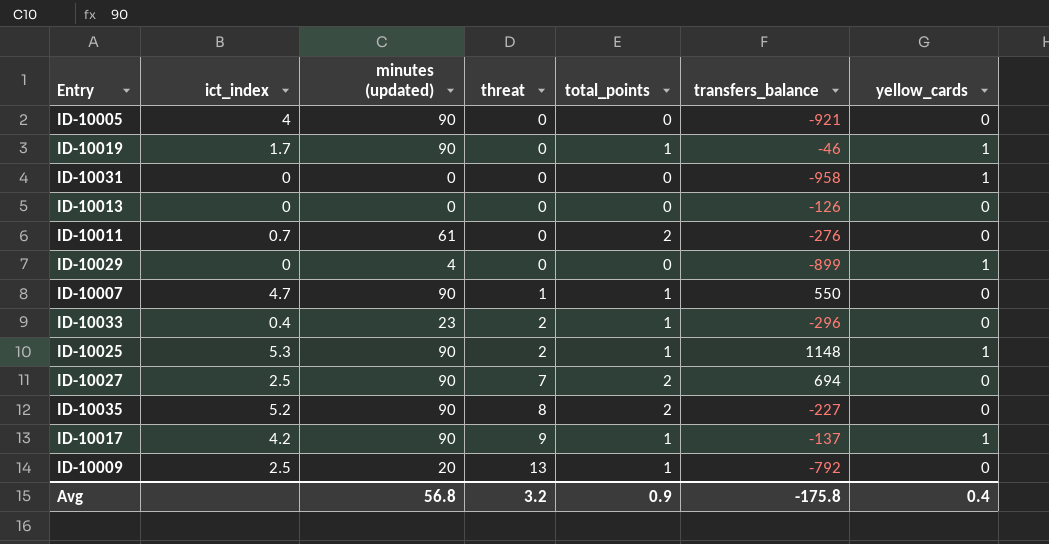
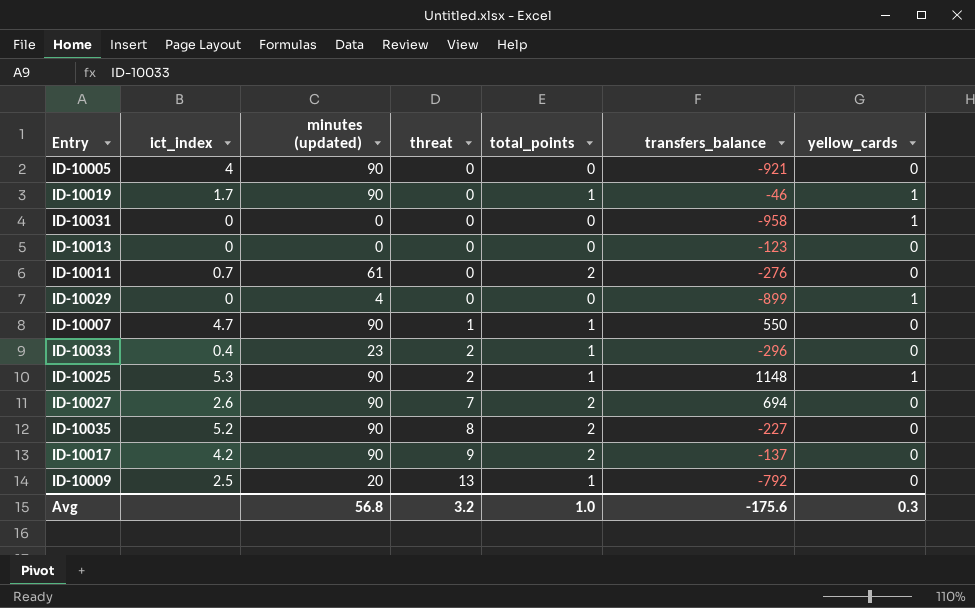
ID-10013 | transfers_balance: -126 -> -123
ID-10027 | ict_index: 2.5 -> 2.6
ID-10017 | total_points: 1 -> 2
ID-10017 | yellow_cards: 1 -> 0
Avg | total_points: 0.9 -> 1.0
Avg | transfers_balance: -175.8 -> -175.6
Avg | yellow_cards: 0.4 -> 0.3

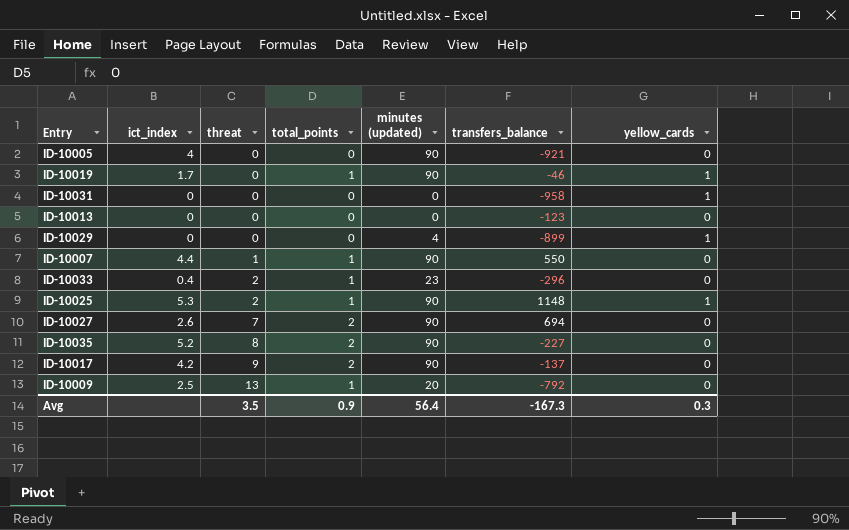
column minutes (updated) | position: 3 -> 5
row ID-10011: 0.7 | 61 | 0 | 2 | -276 | 0 -> none
ID-10007 | ict_index: 4.7 -> 4.4
Avg | threat: 3.2 -> 3.5
Avg | total_points: 1.0 -> 0.9
Avg | minutes (updated): 56.8 -> 56.4
Avg | transfers_balance: -175.6 -> -167.3

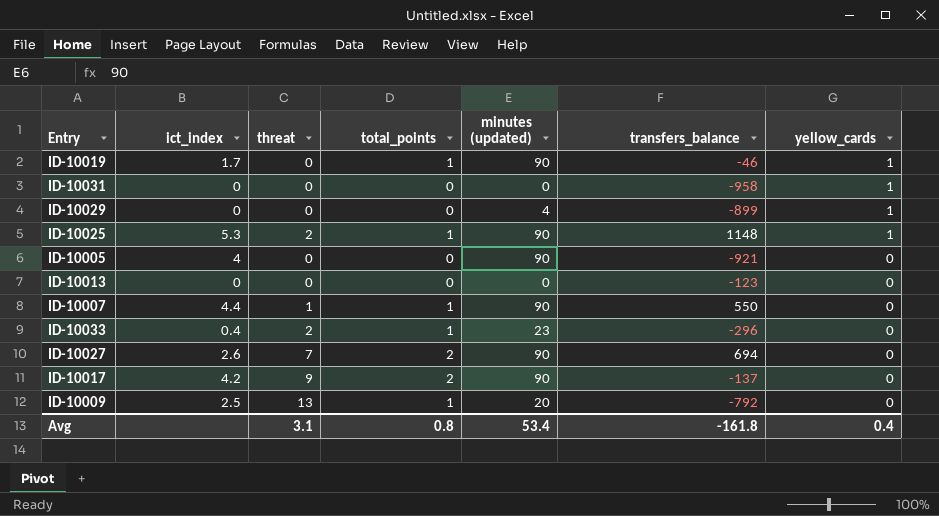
row order: threat ascending -> yellow_cards descending
row ID-10035: 5.2 | 8 | 2 | 90 | -227 | 0 -> none
Avg | threat: 3.5 -> 3.1
Avg | total_points: 0.9 -> 0.8
Avg | minutes (updated): 56.4 -> 53.4
Avg | transfers_balance: -167.3 -> -161.8
Avg | yellow_cards: 0.3 -> 0.4

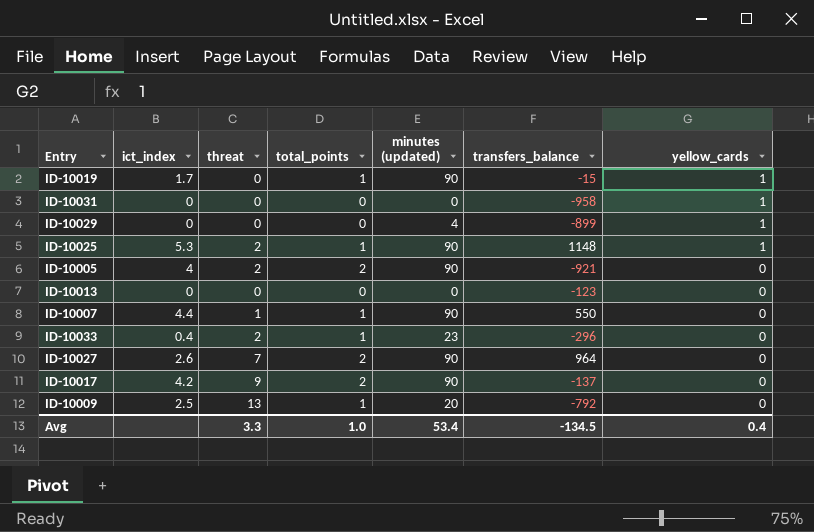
ID-10019 | transfers_balance: -46 -> -15
ID-10005 | threat: 0 -> 2
ID-10005 | total_points: 0 -> 2
ID-10027 | transfers_balance: 694 -> 964
Avg | threat: 3.1 -> 3.3
Avg | total_points: 0.8 -> 1.0
Avg | transfers_balance: -161.8 -> -134.5

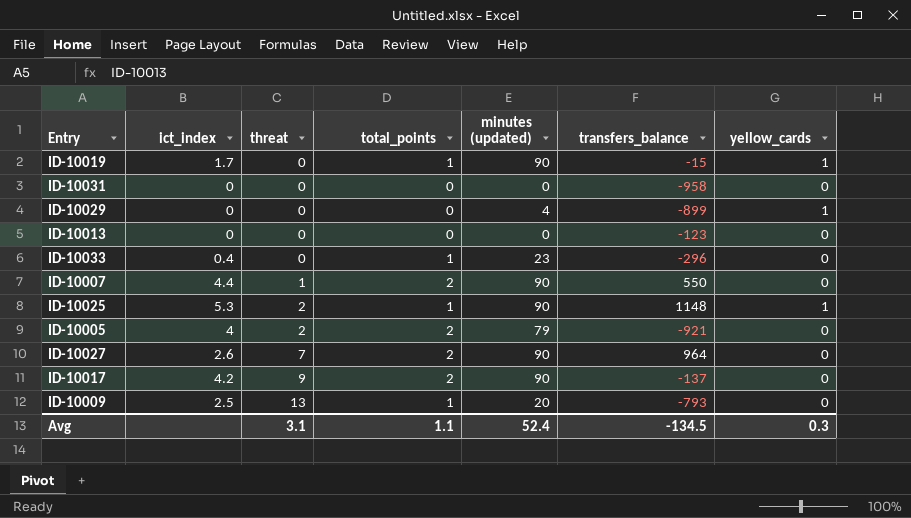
row order: yellow_cards descending -> threat ascending
ID-10031 | yellow_cards: 1 -> 0
ID-10033 | threat: 2 -> 0
ID-10007 | total_points: 1 -> 2
ID-10005 | minutes (updated): 90 -> 79
ID-10009 | transfers_balance: -792 -> -793
Avg | threat: 3.3 -> 3.1
Avg | total_points: 1.0 -> 1.1
Avg | minutes (updated): 53.4 -> 52.4
Avg | yellow_cards: 0.4 -> 0.3

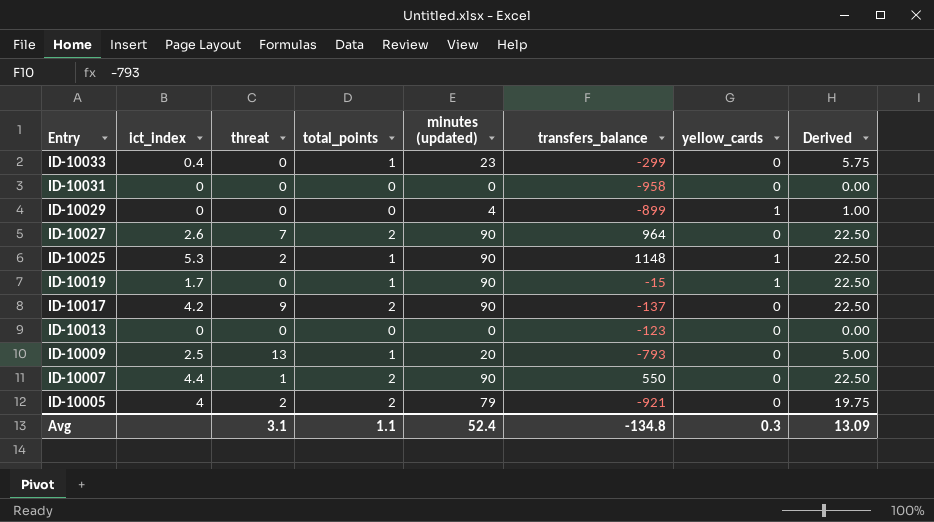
row order: threat ascending -> Entry descending
column Derived | formula: none -> [minutes (updated)] * 0.25
ID-10033 | transfers_balance: -296 -> -299
Avg | transfers_balance: -134.5 -> -134.8

